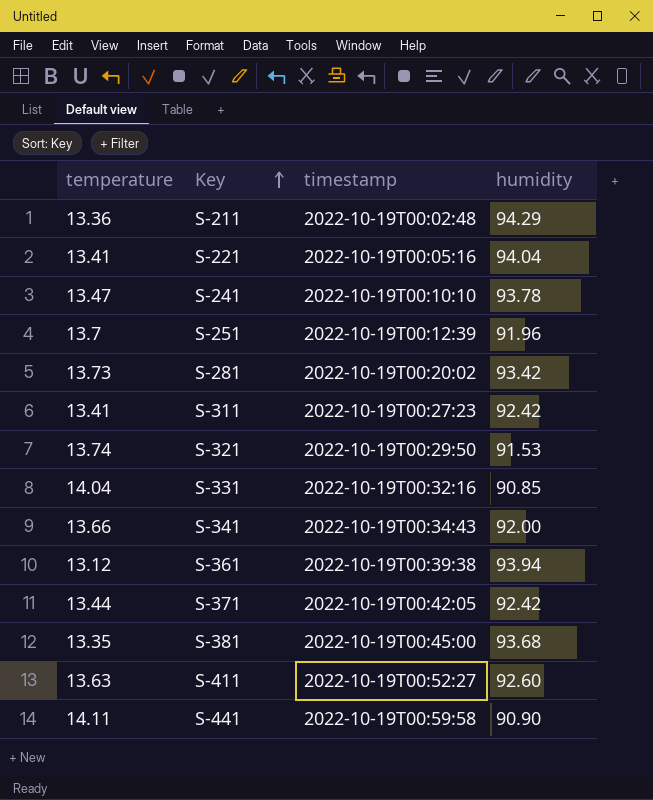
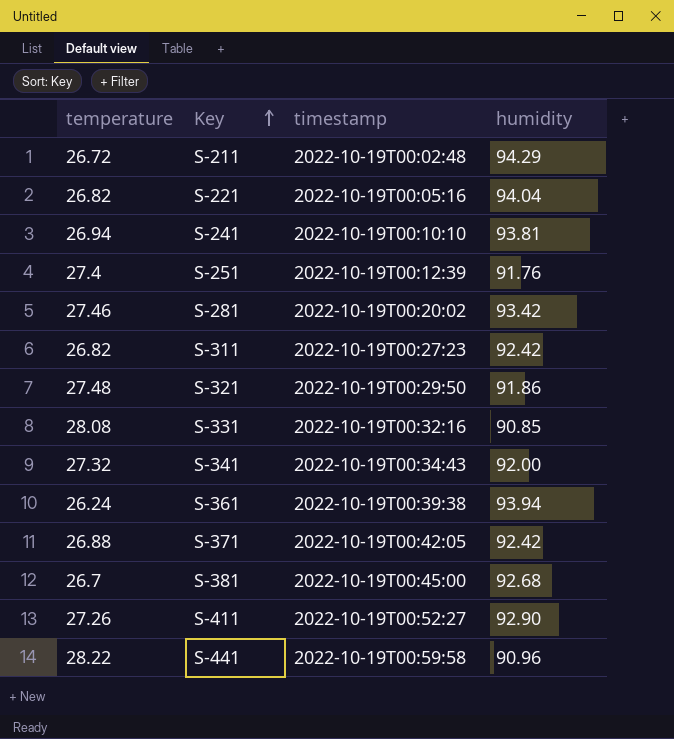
S-211 | temperature: 13.36 -> 26.72
S-221 | temperature: 13.41 -> 26.82
S-241 | temperature: 13.47 -> 26.94
S-241 | humidity: 93.78 -> 93.81
S-251 | temperature: 13.7 -> 27.4
S-251 | humidity: 91.96 -> 91.76
S-281 | temperature: 13.73 -> 27.46
S-311 | temperature: 13.41 -> 26.82
S-321 | temperature: 13.74 -> 27.48
S-321 | humidity: 91.53 -> 91.86
S-331 | temperature: 14.04 -> 28.08
S-341 | temperature: 13.66 -> 27.32
S-361 | temperature: 13.12 -> 26.24
S-371 | temperature: 13.44 -> 26.88
S-381 | temperature: 13.35 -> 26.7
S-381 | humidity: 93.68 -> 92.68
S-411 | temperature: 13.63 -> 27.26
S-411 | humidity: 92.60 -> 92.90
S-441 | temperature: 14.11 -> 28.22
S-441 | humidity: 90.90 -> 90.96

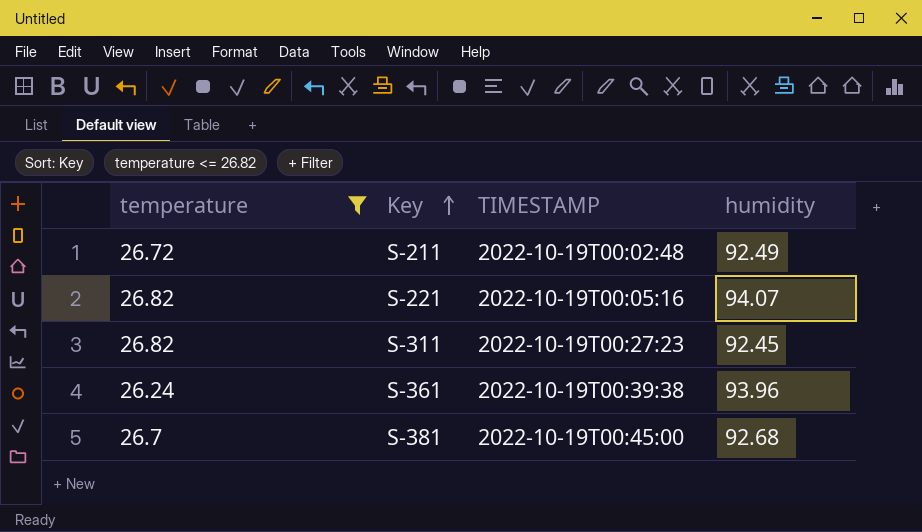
filter: none -> temperature <= 26.82
column name: timestamp -> TIMESTAMP
S-211 | humidity: 94.29 -> 92.49
S-221 | humidity: 94.04 -> 94.07
S-311 | humidity: 92.42 -> 92.45
S-361 | humidity: 93.94 -> 93.96

